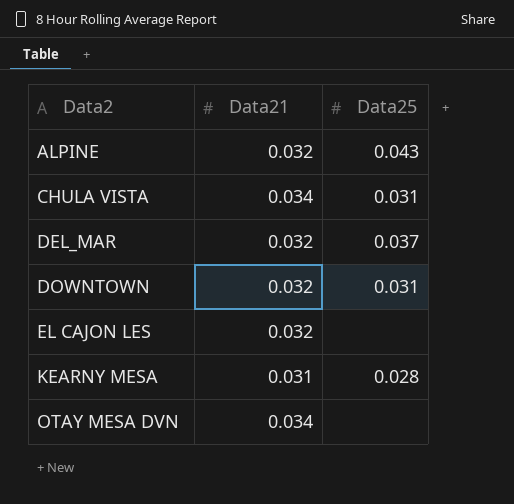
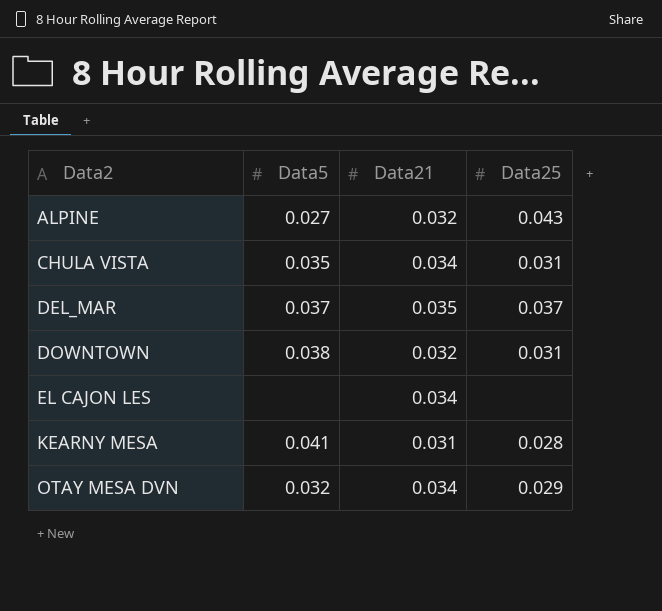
column Data5 | position: none -> 2
DEL_MAR | Data21: 0.032 -> 0.035
EL CAJON LES | Data21: 0.032 -> 0.034
OTAY MESA DVN | Data25: none -> 0.029

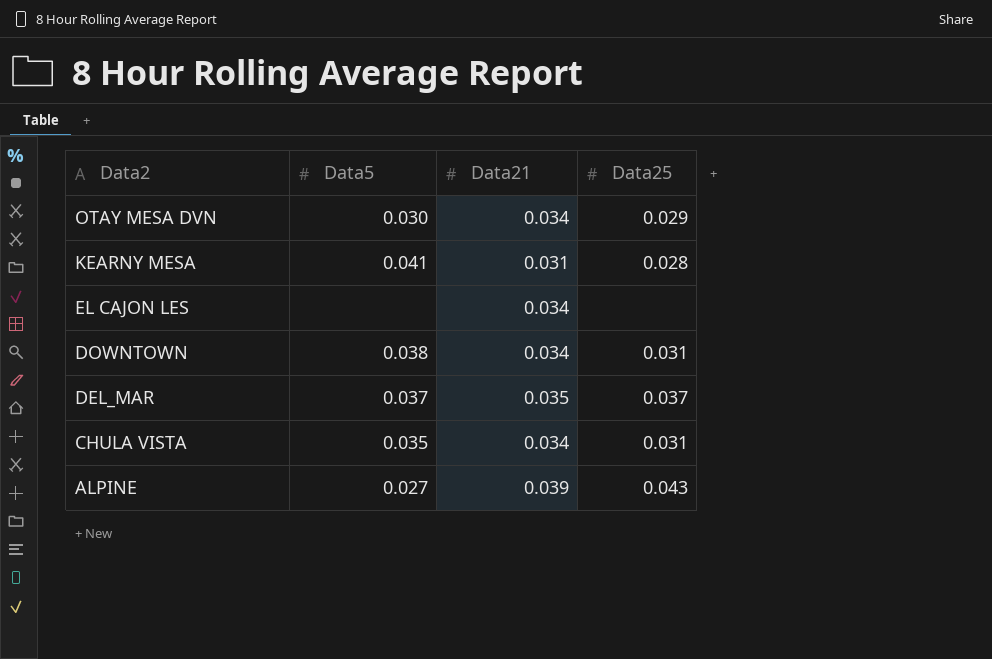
row order: Data2 ascending -> Data2 descending
OTAY MESA DVN | Data5: 0.032 -> 0.030
DOWNTOWN | Data21: 0.032 -> 0.034
ALPINE | Data21: 0.032 -> 0.039

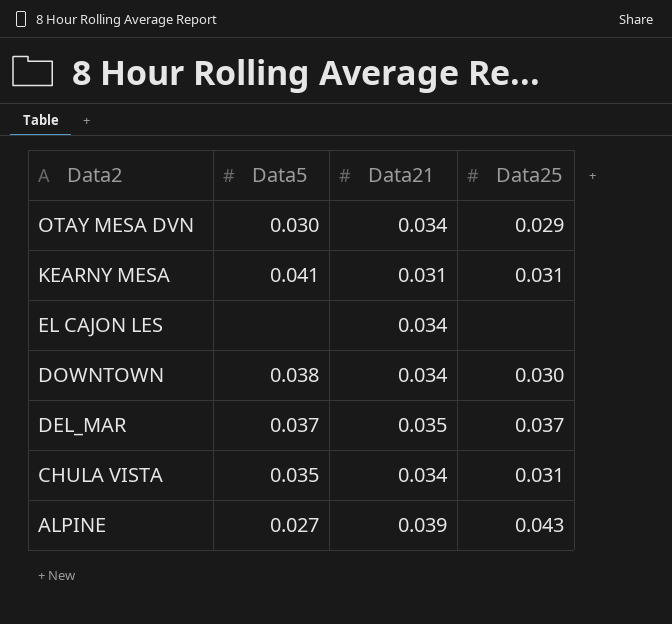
KEARNY MESA | Data25: 0.028 -> 0.031
DOWNTOWN | Data25: 0.031 -> 0.030

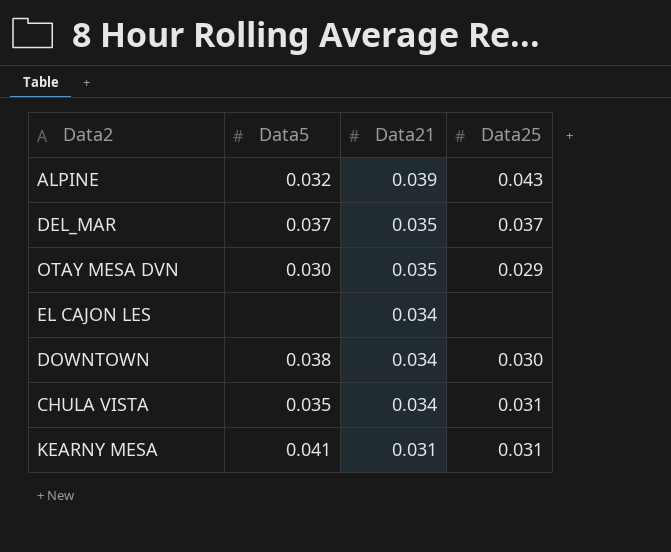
row order: Data2 descending -> Data21 descending
ALPINE | Data5: 0.027 -> 0.032
OTAY MESA DVN | Data21: 0.034 -> 0.035

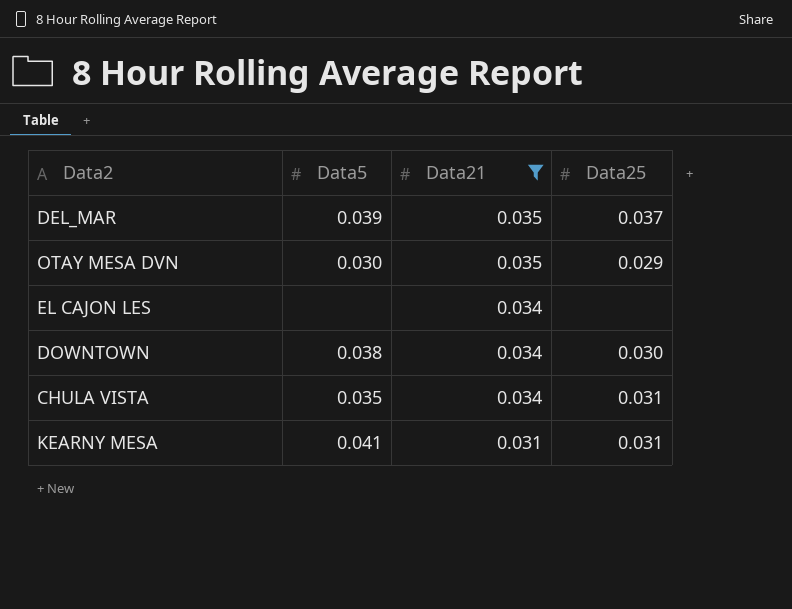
filter: none -> Data21 != 0.039
DEL_MAR | Data5: 0.037 -> 0.039

